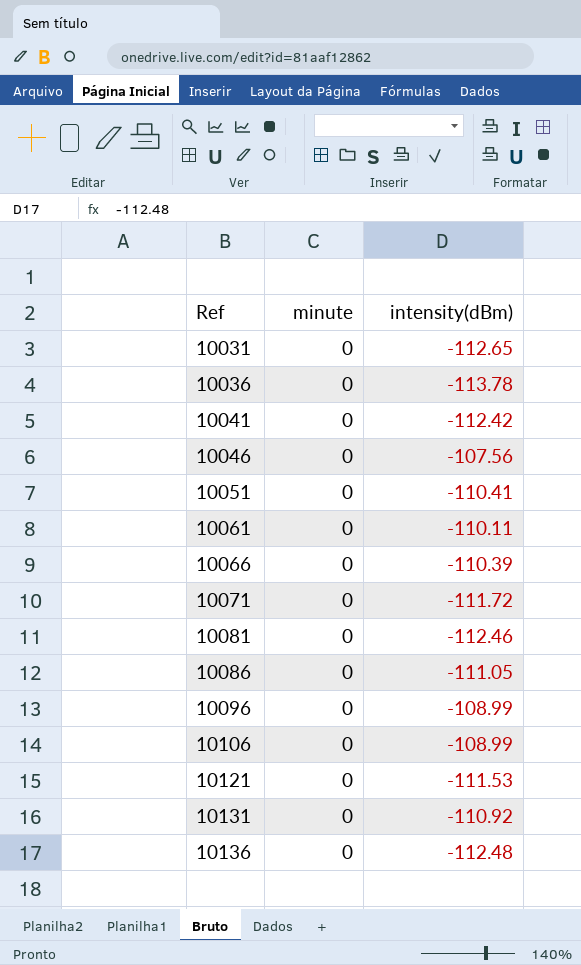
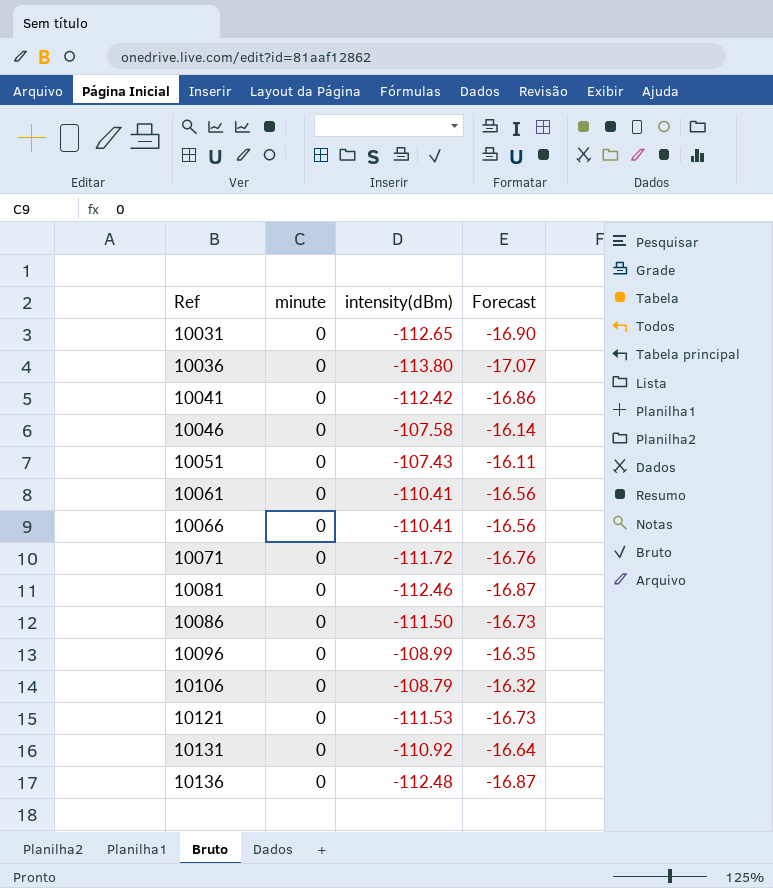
column Forecast | formula: none -> [intensity(dBm)] * 0.15
10036 | intensity(dBm): -113.78 -> -113.80
10046 | intensity(dBm): -107.56 -> -107.58
10051 | intensity(dBm): -110.41 -> -107.43
10061 | intensity(dBm): -110.11 -> -110.41
10066 | intensity(dBm): -110.39 -> -110.41
10086 | intensity(dBm): -111.05 -> -111.50
10106 | intensity(dBm): -108.99 -> -108.79

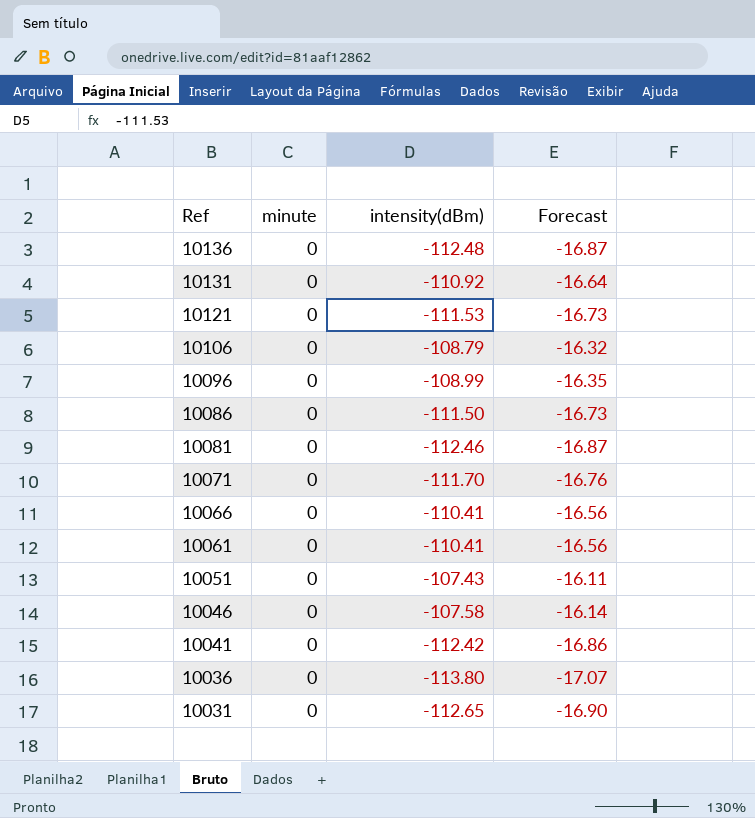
row order: Ref ascending -> Ref descending
10071 | intensity(dBm): -111.72 -> -111.70

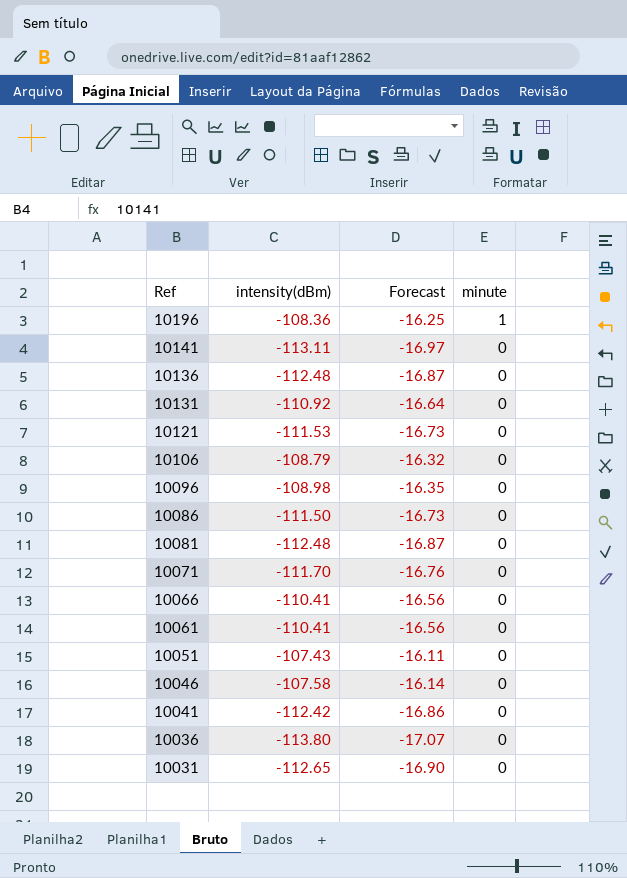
column minute | position: 2 -> 4
row 10196: none -> -108.36 | -16.25 | 1
row 10141: none -> -113.11 | -16.97 | 0
10096 | intensity(dBm): -108.99 -> -108.98
10081 | intensity(dBm): -112.46 -> -112.48

